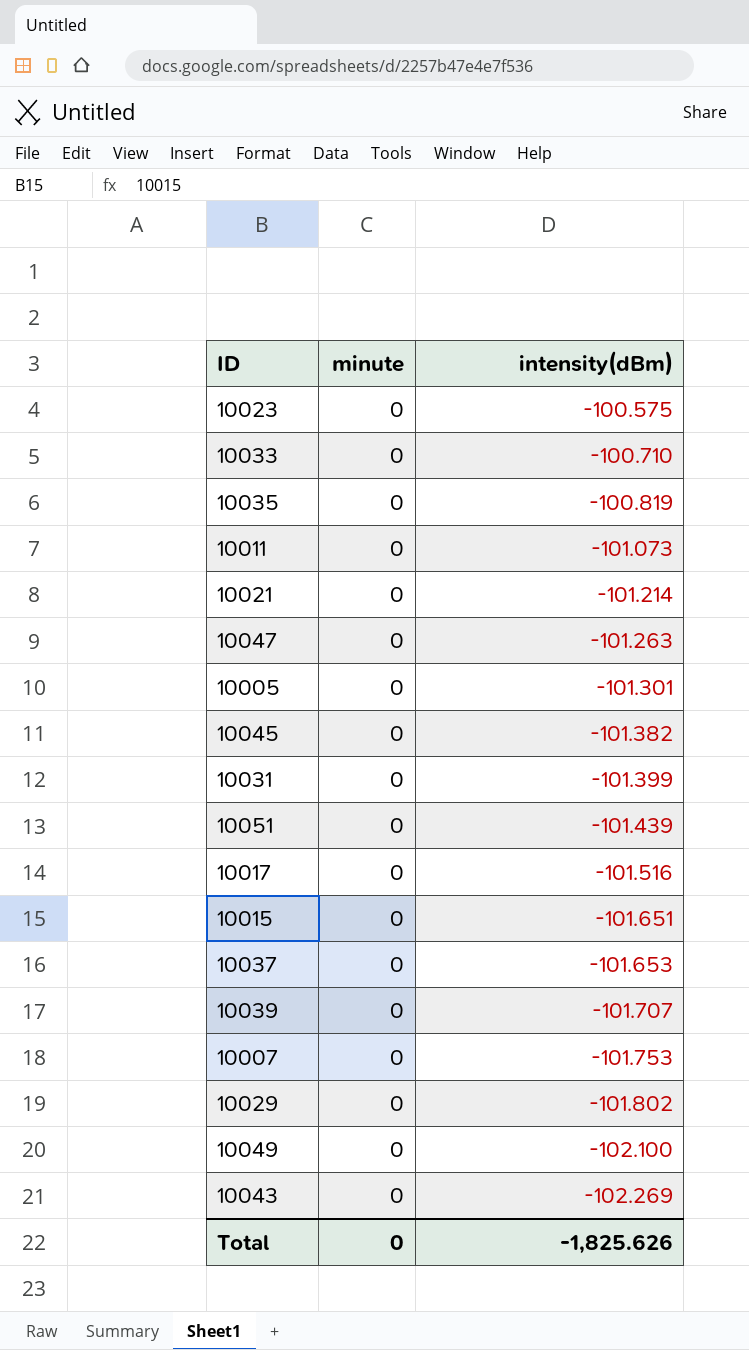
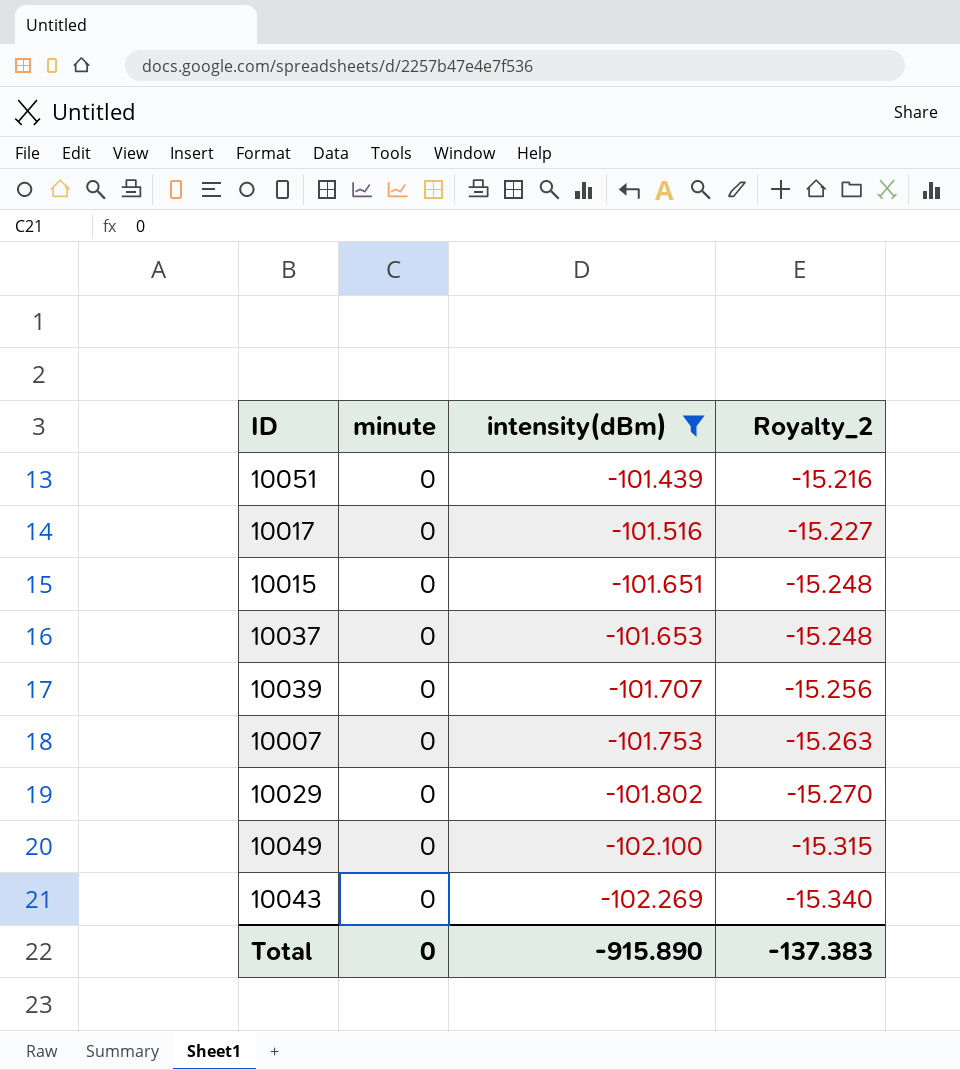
filter: none -> intensity(dBm) <= -101.439
column Royalty_2 | formula: none -> [intensity(dBm)] * 0.15
Total | intensity(dBm): -1,825.626 -> -915.890

